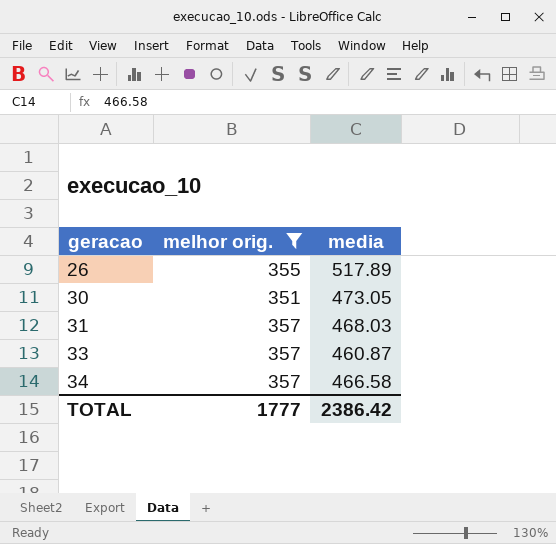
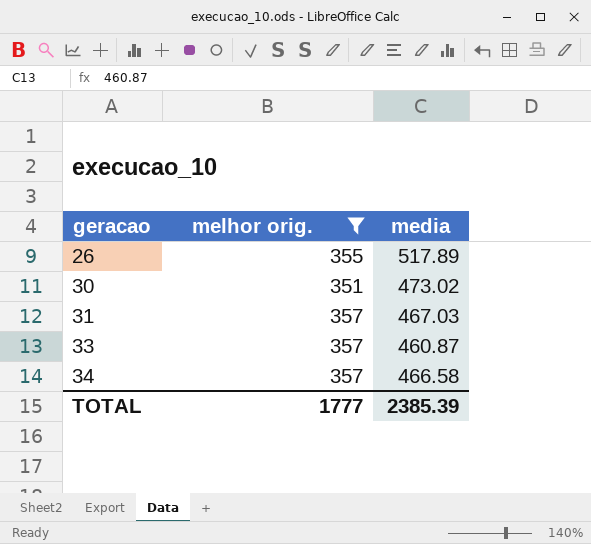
30 | media: 473.05 -> 473.02
31 | media: 468.03 -> 467.03
TOTAL | media: 2386.42 -> 2385.39

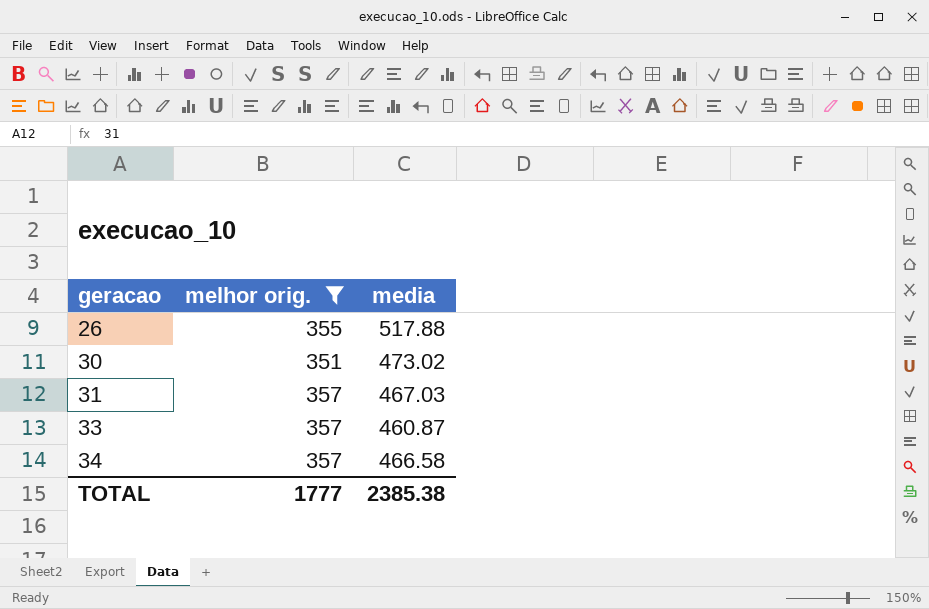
26 | media: 517.89 -> 517.88
TOTAL | media: 2385.39 -> 2385.38

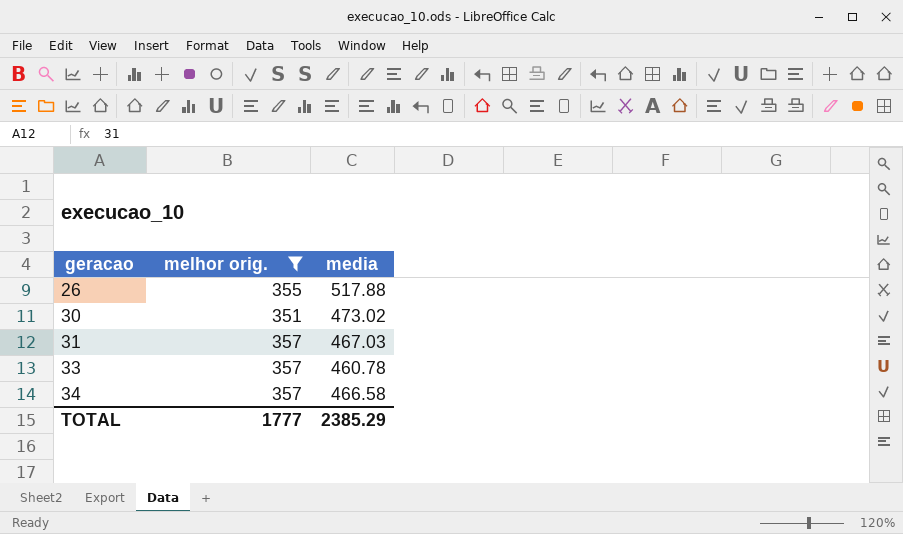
33 | media: 460.87 -> 460.78
TOTAL | media: 2385.38 -> 2385.29

